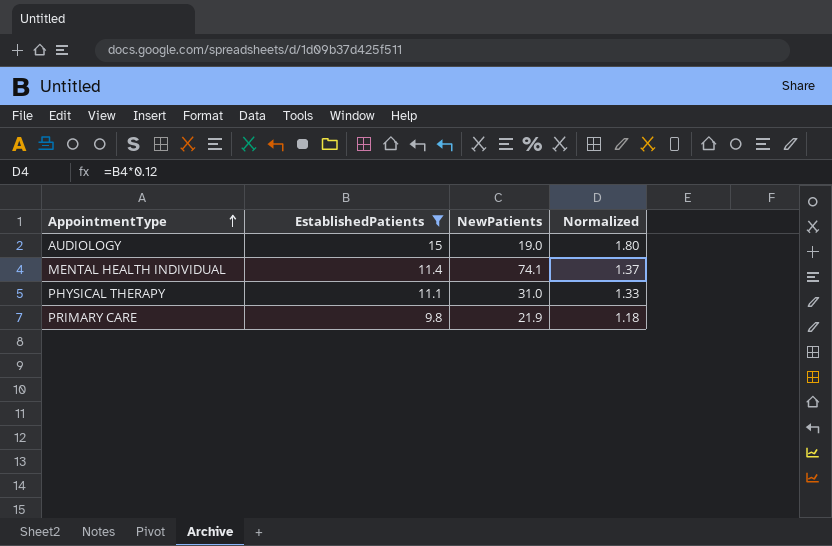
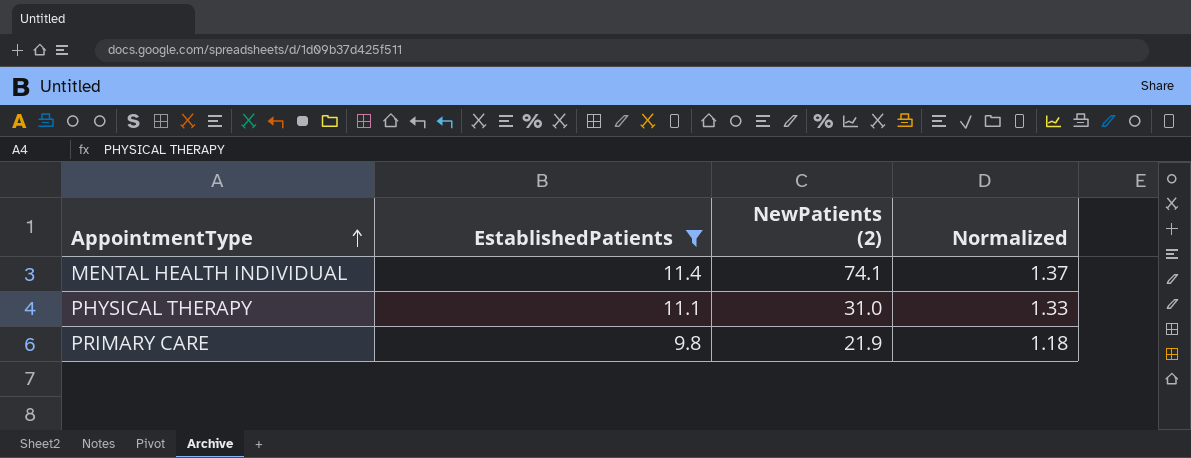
column name: NewPatients -> NewPatients (2)
row AUDIOLOGY: 15 | 19.0 | 1.80 -> none

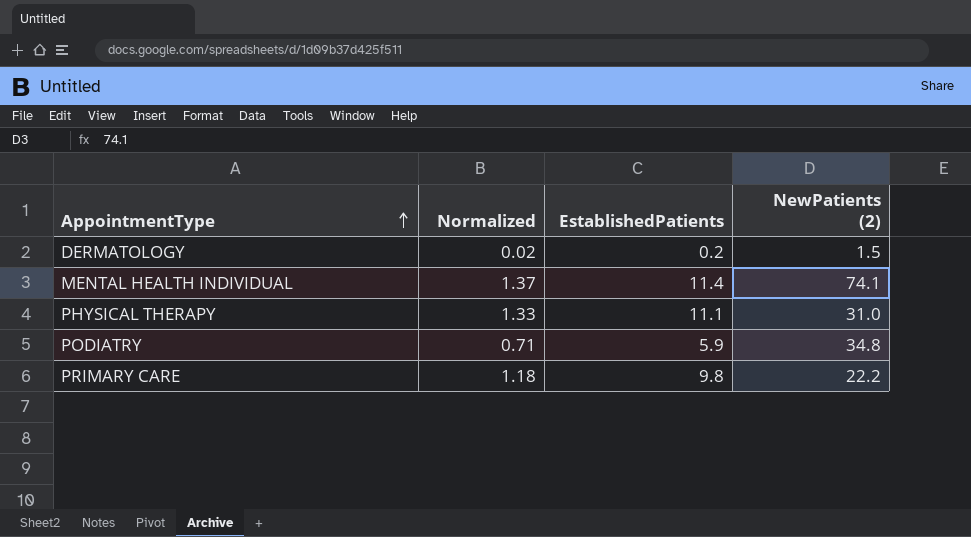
filter: EstablishedPatients >= 9.8 -> none
column Normalized | position: 4 -> 2
PRIMARY CARE | NewPatients (2): 21.9 -> 22.2

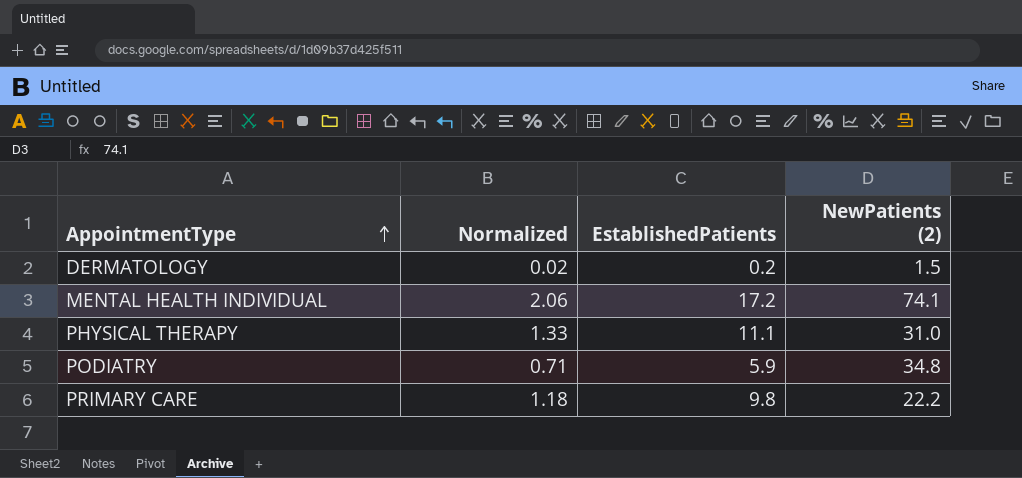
MENTAL HEALTH INDIVIDUAL | Normalized: 1.37 -> 2.06
MENTAL HEALTH INDIVIDUAL | EstablishedPatients: 11.4 -> 17.2

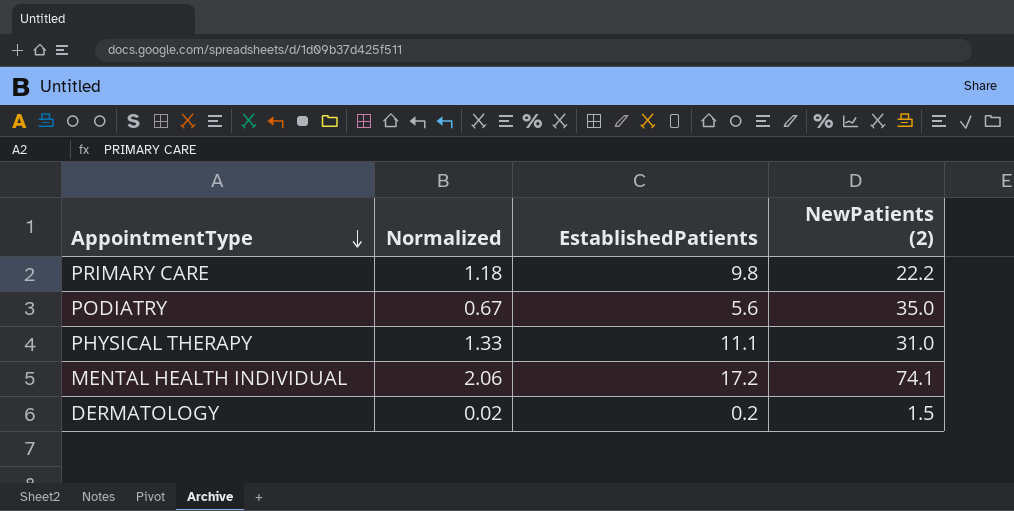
row order: AppointmentType ascending -> AppointmentType descending
PODIATRY | Normalized: 0.71 -> 0.67
PODIATRY | EstablishedPatients: 5.9 -> 5.6
PODIATRY | NewPatients (2): 34.8 -> 35.0

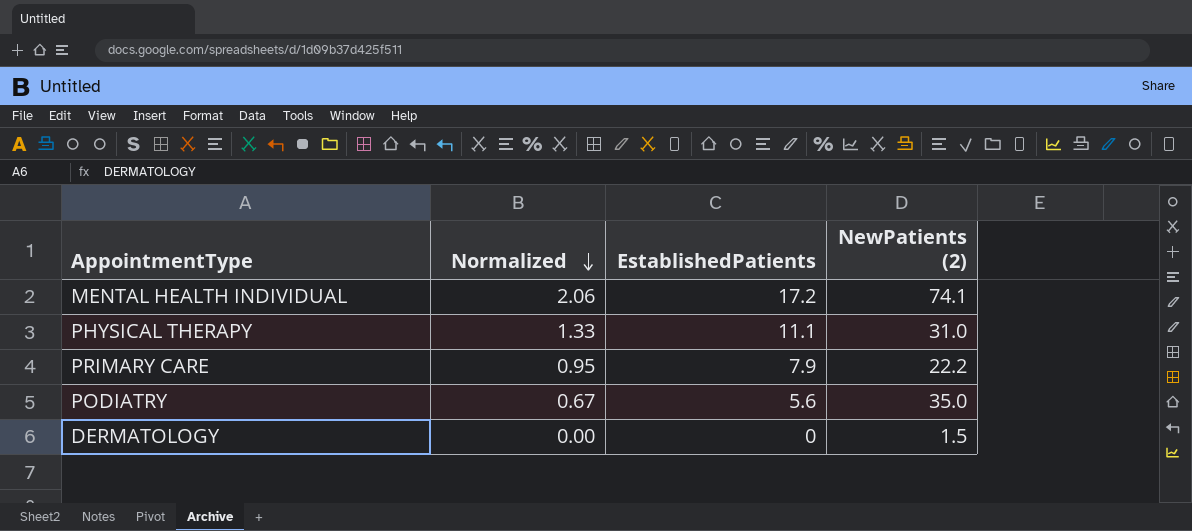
row order: AppointmentType descending -> Normalized descending
PRIMARY CARE | Normalized: 1.18 -> 0.95
PRIMARY CARE | EstablishedPatients: 9.8 -> 7.9
DERMATOLOGY | Normalized: 0.02 -> 0.00
DERMATOLOGY | EstablishedPatients: 0.2 -> 0

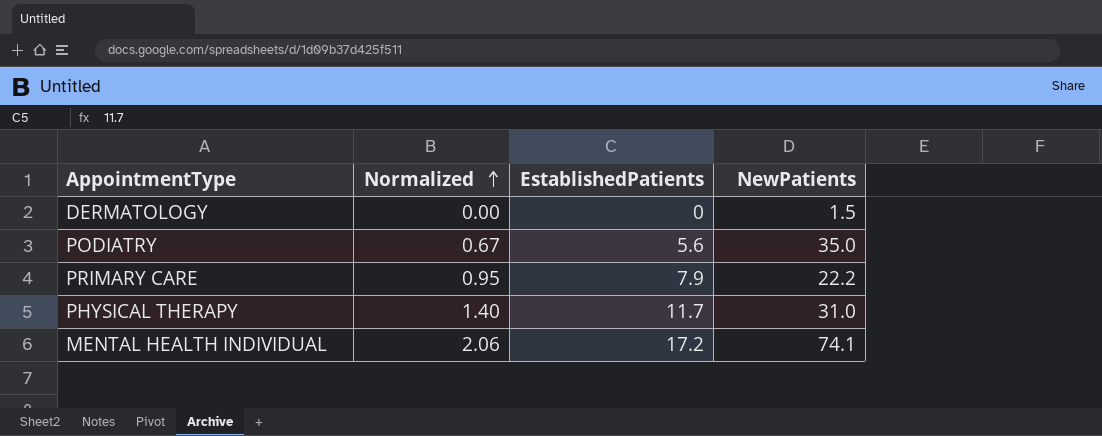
row order: Normalized descending -> Normalized ascending
column name: NewPatients (2) -> NewPatients
PHYSICAL THERAPY | Normalized: 1.33 -> 1.40
PHYSICAL THERAPY | EstablishedPatients: 11.1 -> 11.7

